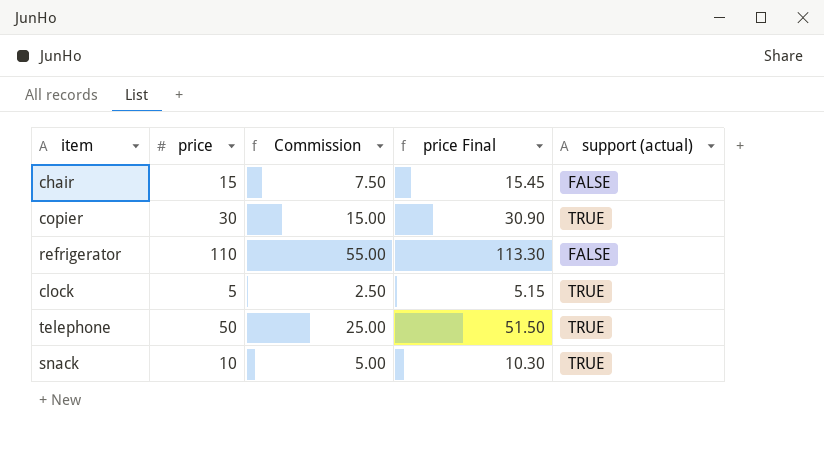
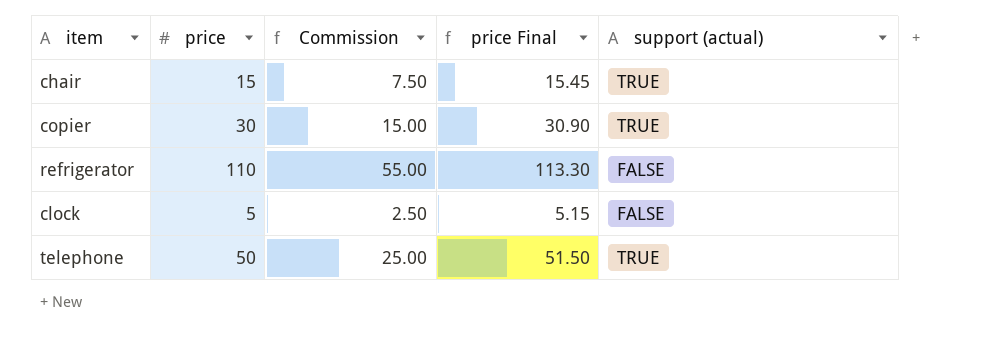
row snack: 10 | 5.00 | 10.30 | TRUE -> none
chair | support (actual): FALSE -> TRUE
clock | support (actual): TRUE -> FALSE

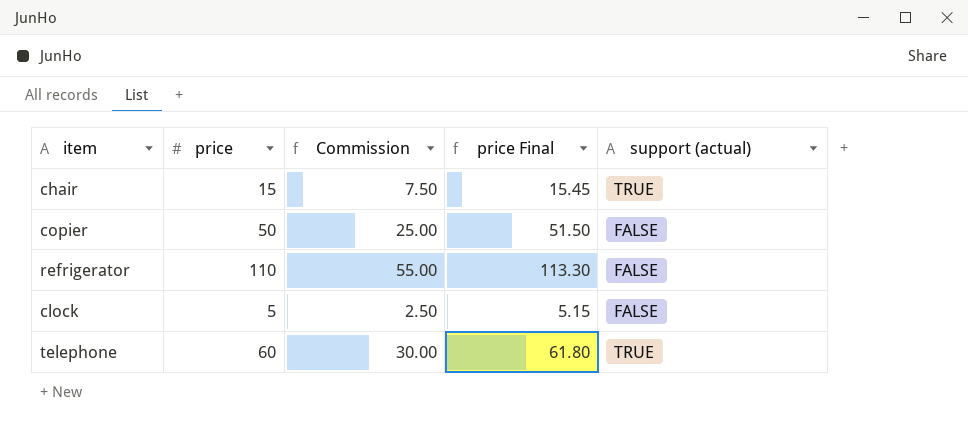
copier | price: 30 -> 50
copier | Commission: 15.00 -> 25.00
copier | price Final: 30.90 -> 51.50
copier | support (actual): TRUE -> FALSE
telephone | price: 50 -> 60
telephone | Commission: 25.00 -> 30.00
telephone | price Final: 51.50 -> 61.80

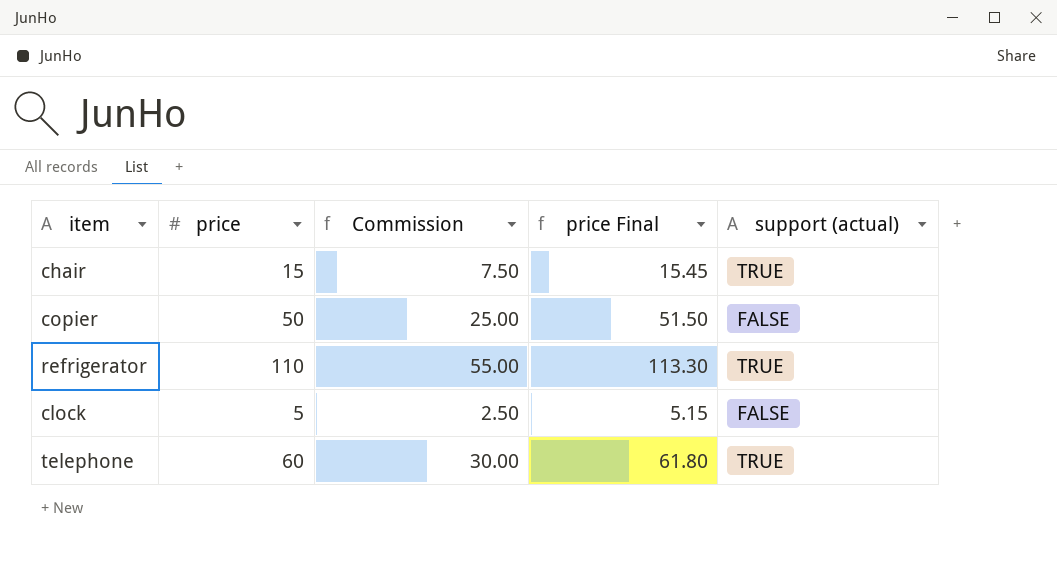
refrigerator | support (actual): FALSE -> TRUE

